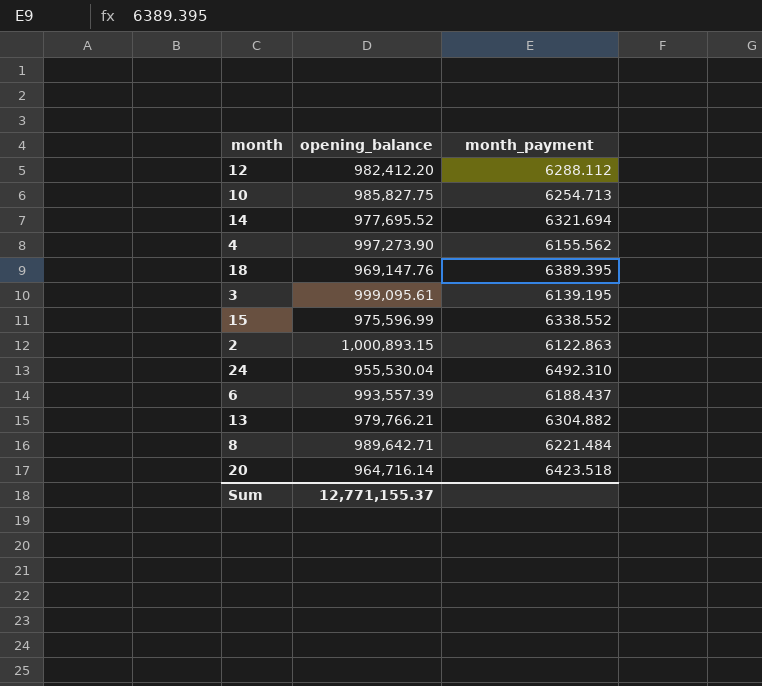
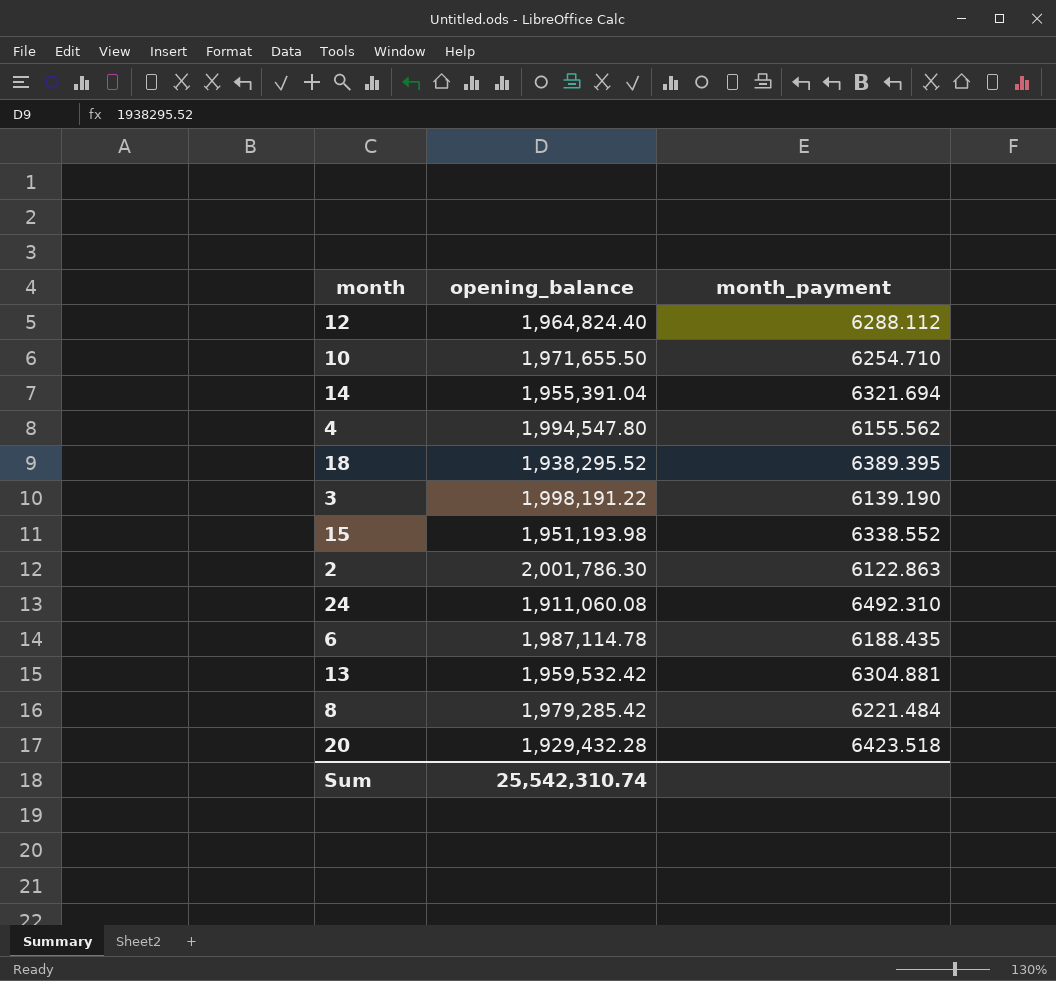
12 | opening_balance: 982,412.20 -> 1,964,824.40
10 | opening_balance: 985,827.75 -> 1,971,655.50
10 | month_payment: 6254.713 -> 6254.710
14 | opening_balance: 977,695.52 -> 1,955,391.04
4 | opening_balance: 997,273.90 -> 1,994,547.80
18 | opening_balance: 969,147.76 -> 1,938,295.52
3 | opening_balance: 999,095.61 -> 1,998,191.22
3 | month_payment: 6139.195 -> 6139.190
15 | opening_balance: 975,596.99 -> 1,951,193.98
2 | opening_balance: 1,000,893.15 -> 2,001,786.30
24 | opening_balance: 955,530.04 -> 1,911,060.08
6 | opening_balance: 993,557.39 -> 1,987,114.78
6 | month_payment: 6188.437 -> 6188.435
13 | opening_balance: 979,766.21 -> 1,959,532.42
13 | month_payment: 6304.882 -> 6304.881
8 | opening_balance: 989,642.71 -> 1,979,285.42
20 | opening_balance: 964,716.14 -> 1,929,432.28
Sum | opening_balance: 12,771,155.37 -> 25,542,310.74

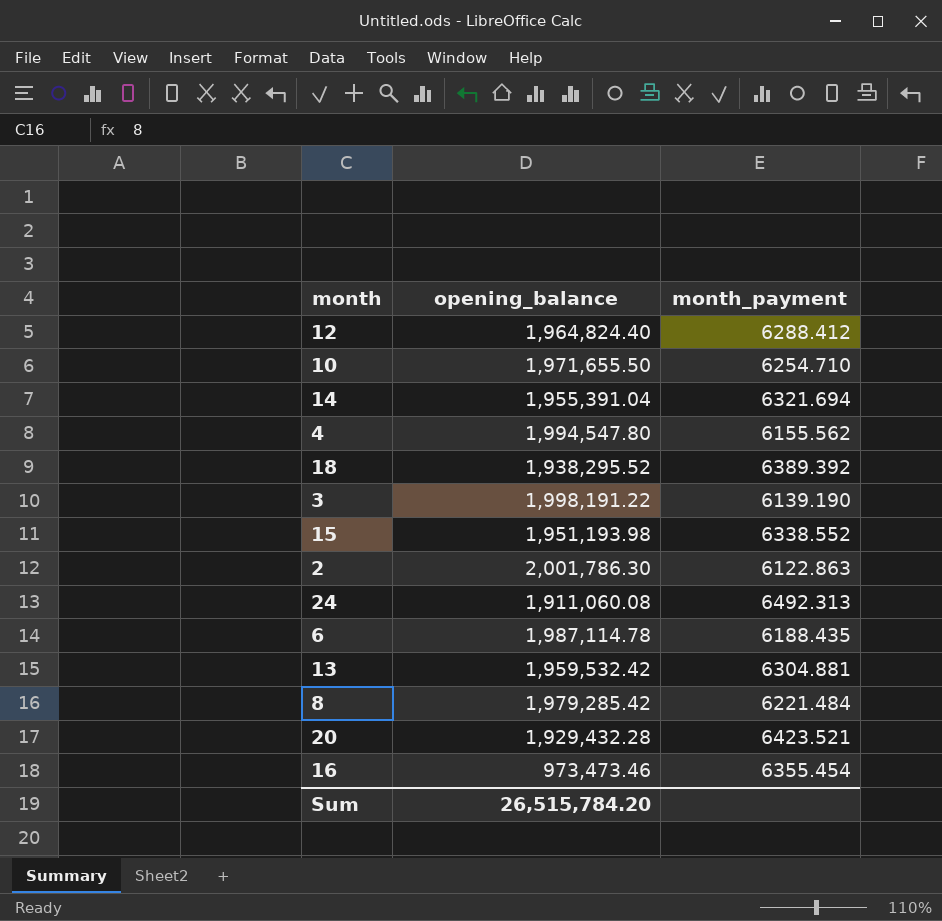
12 | month_payment: 6288.112 -> 6288.412
18 | month_payment: 6389.395 -> 6389.392
24 | month_payment: 6492.310 -> 6492.313
20 | month_payment: 6423.518 -> 6423.521
row 16: none -> 973,473.46 | 6355.454
Sum | opening_balance: 25,542,310.74 -> 26,515,784.20

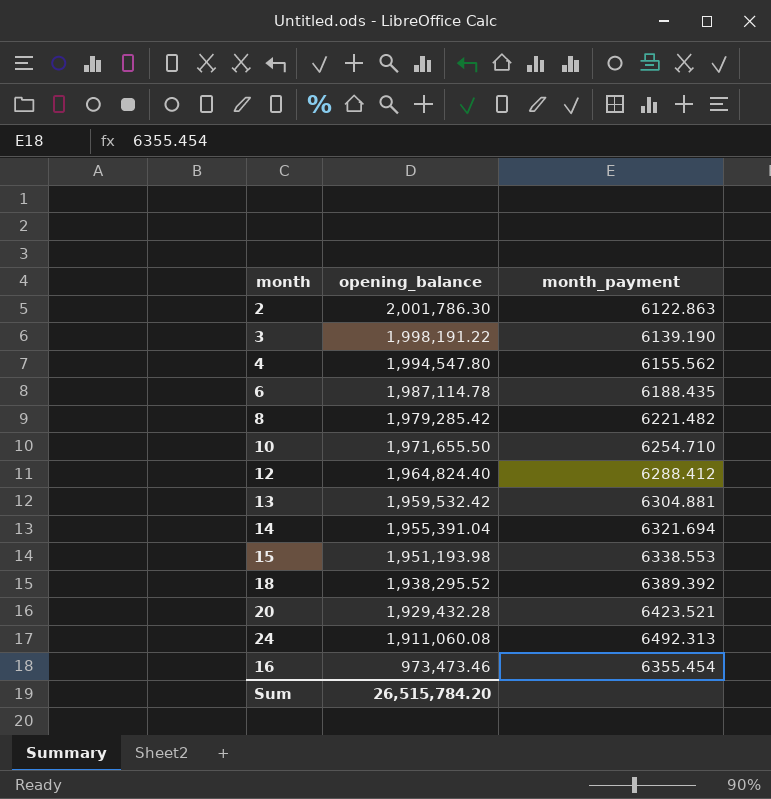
row order: none -> opening_balance descending
8 | month_payment: 6221.484 -> 6221.482
15 | month_payment: 6338.552 -> 6338.553

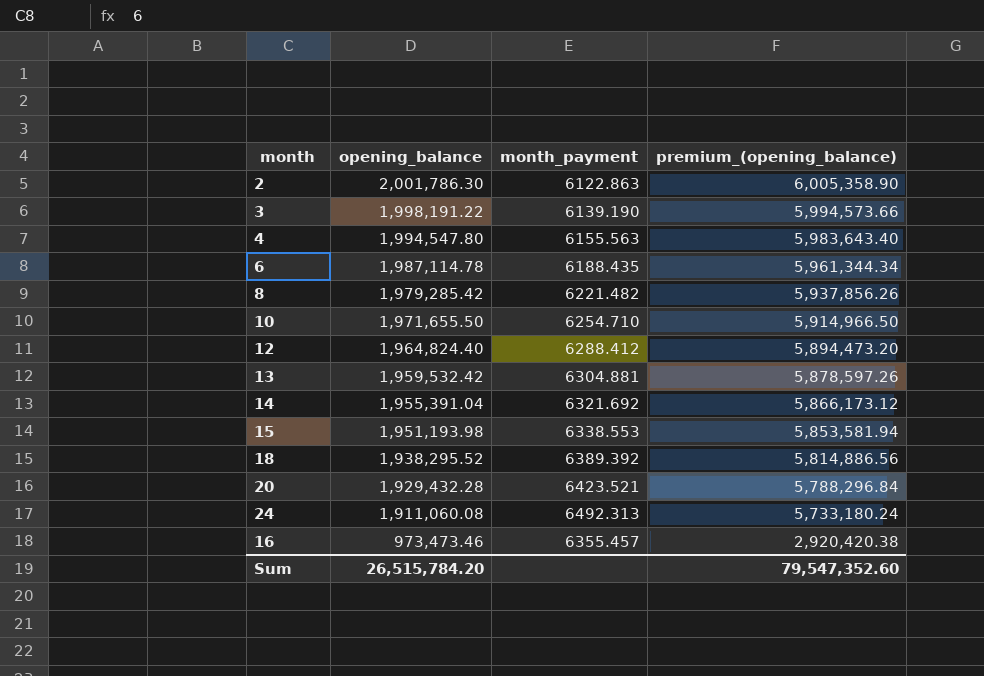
column premium_(opening_balance) | formula: none -> [opening_balance] * 3
4 | month_payment: 6155.562 -> 6155.563
14 | month_payment: 6321.694 -> 6321.692
16 | month_payment: 6355.454 -> 6355.457

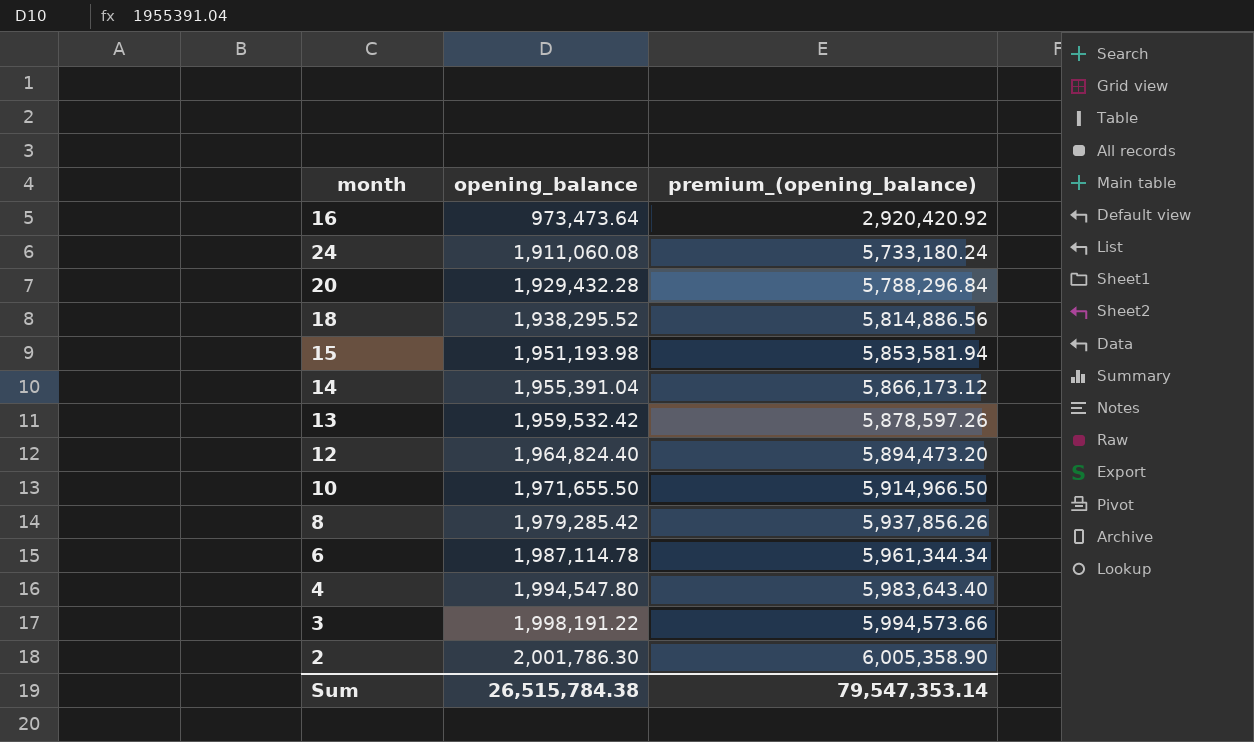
row order: opening_balance descending -> opening_balance ascending
column month_payment | position: 3 -> none
16 | opening_balance: 973,473.46 -> 973,473.64
16 | premium_(opening_balance): 2,920,420.38 -> 2,920,420.92
Sum | opening_balance: 26,515,784.20 -> 26,515,784.38
Sum | premium_(opening_balance): 79,547,352.60 -> 79,547,353.14

